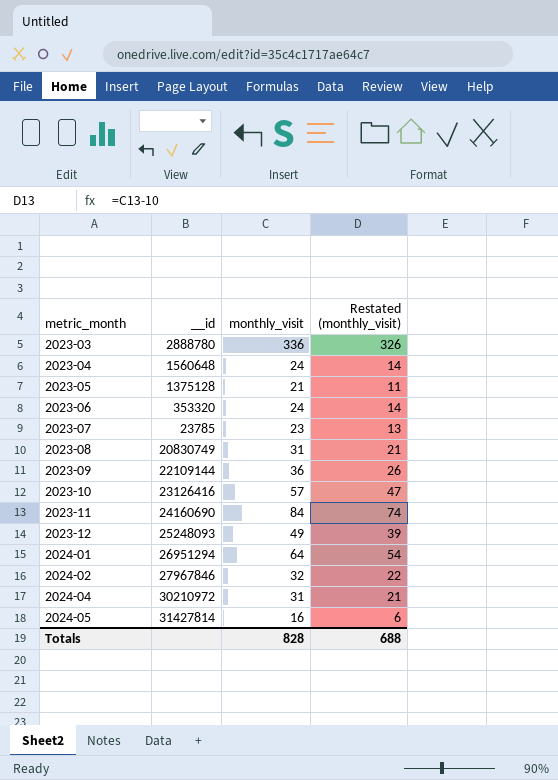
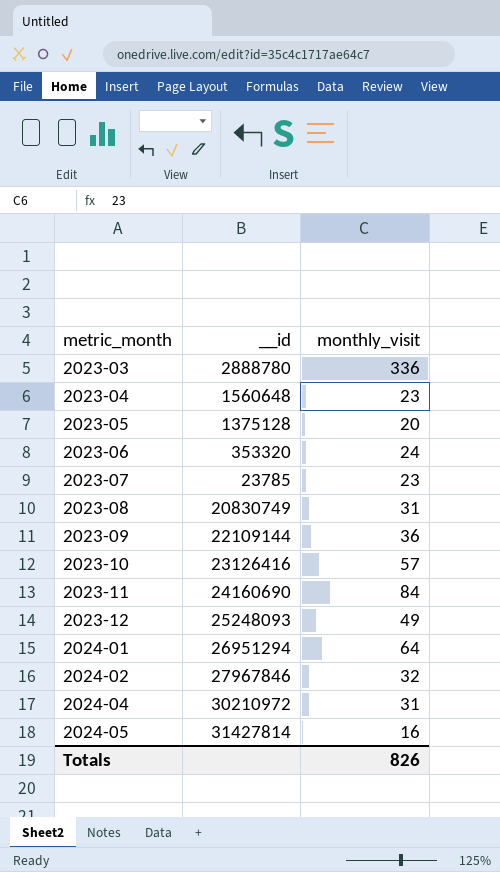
column Restated (monthly_visit) | formula: [monthly_visit] - 10 -> none
2023-04 | monthly_visit: 24 -> 23
2023-05 | monthly_visit: 21 -> 20
Totals | monthly_visit: 828 -> 826

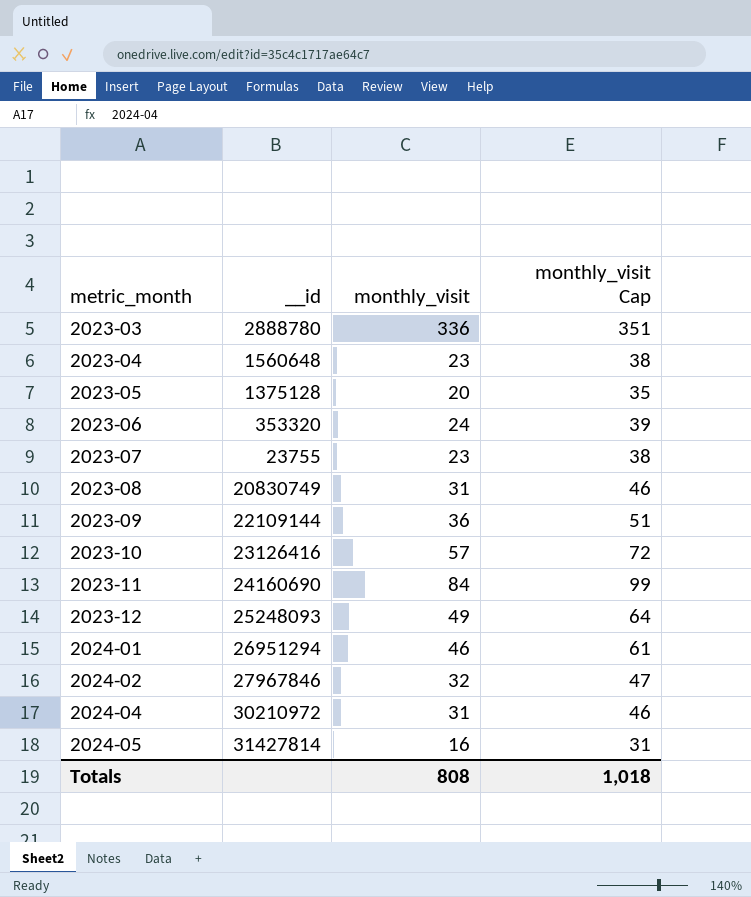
column monthly_visit Cap | formula: none -> [monthly_visit] + 15
2023-07 | __id: 23785 -> 23755
2024-01 | monthly_visit: 64 -> 46
Totals | monthly_visit: 826 -> 808

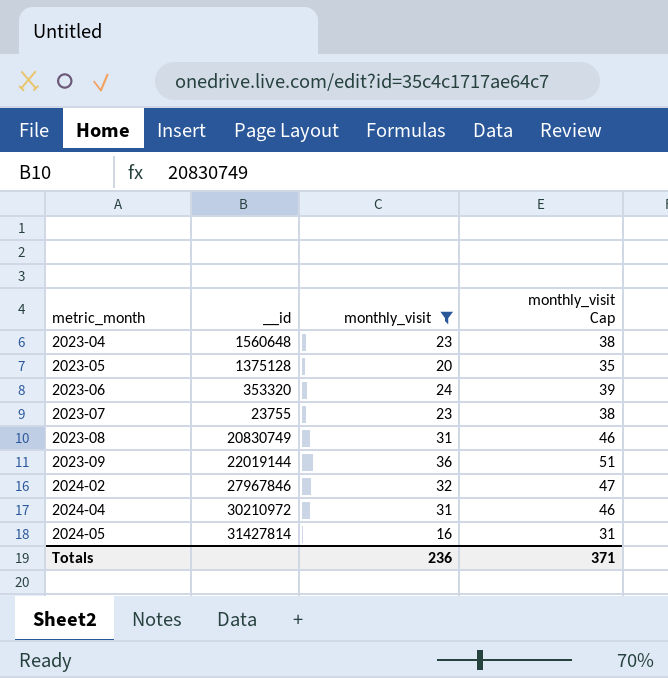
filter: none -> monthly_visit <= 36
2023-09 | __id: 22109144 -> 22019144
Totals | monthly_visit: 808 -> 236
Totals | monthly_visit Cap: 1,018 -> 371

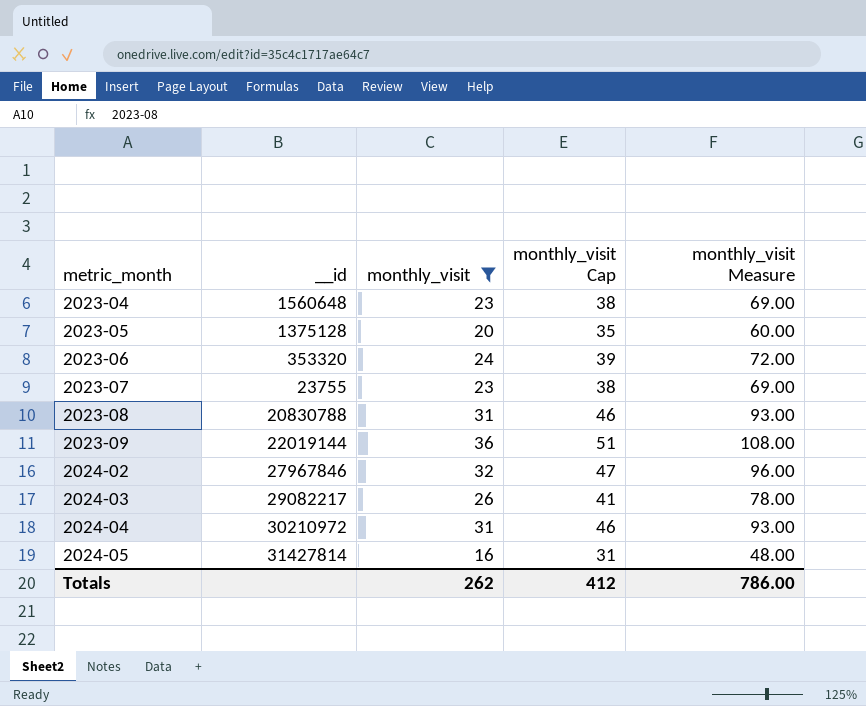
column monthly_visit Measure | formula: none -> [monthly_visit] * 3
2023-08 | __id: 20830749 -> 20830788
row 2024-03: none -> 29082217 | 26 | 41 | 78.00
Totals | monthly_visit: 236 -> 262
Totals | monthly_visit Cap: 371 -> 412

